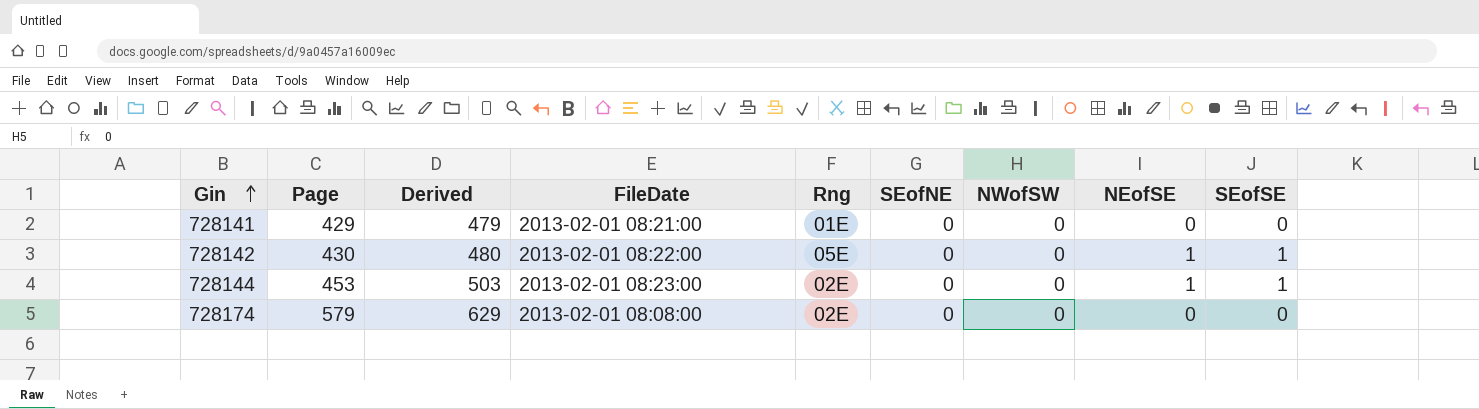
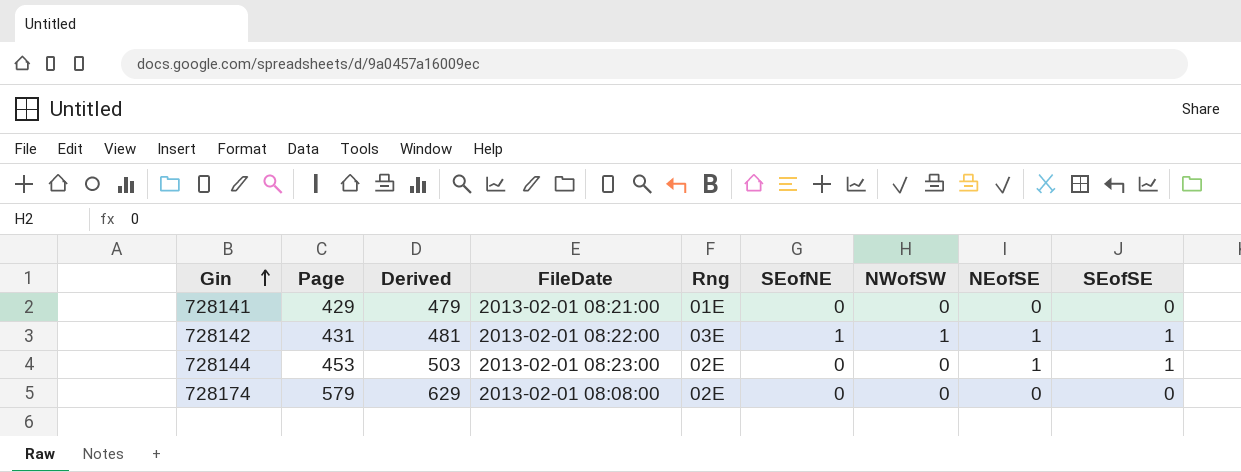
728142 | Page: 430 -> 431
728142 | Derived: 480 -> 481
728142 | Rng: 05E -> 03E
728142 | SEofNE: 0 -> 1
728142 | NWofSW: 0 -> 1

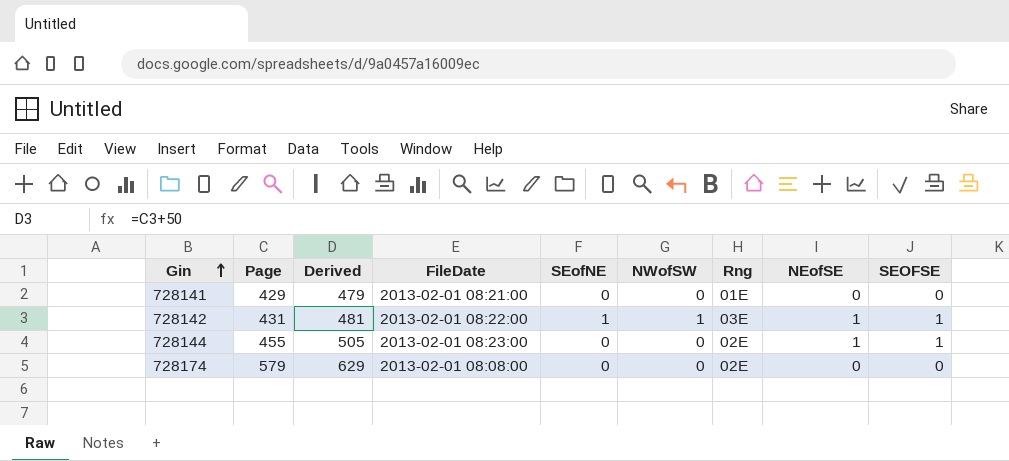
column Rng | position: 5 -> 7
column name: SEofSE -> SEOFSE
728144 | Page: 453 -> 455
728144 | Derived: 503 -> 505

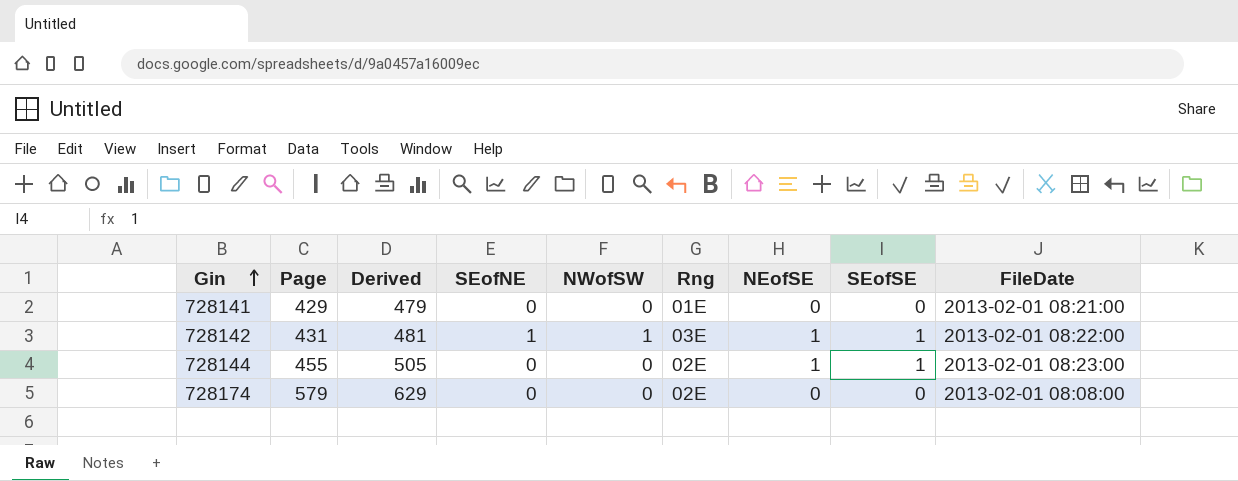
column name: SEOFSE -> SEofSE
column FileDate | position: 4 -> 9

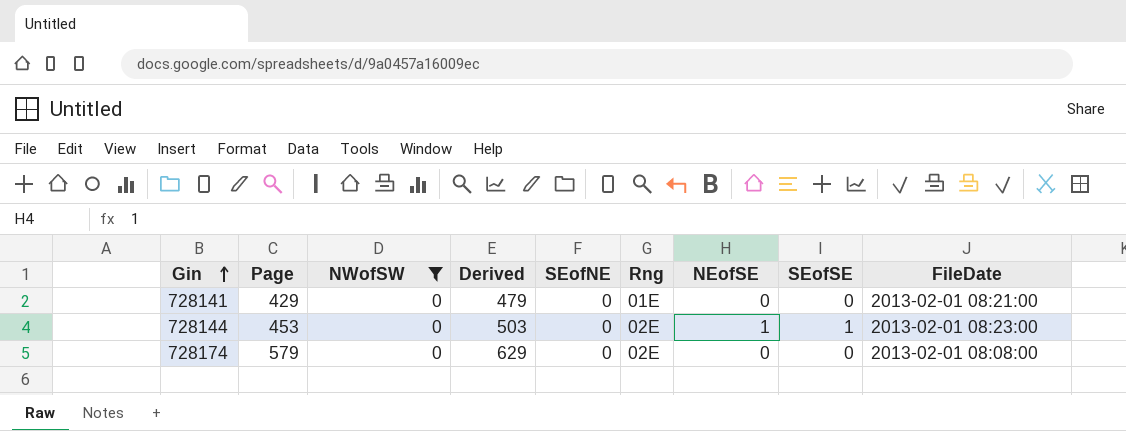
filter: none -> NWofSW = 0
column NWofSW | position: 5 -> 3
728144 | Page: 455 -> 453
728144 | Derived: 505 -> 503

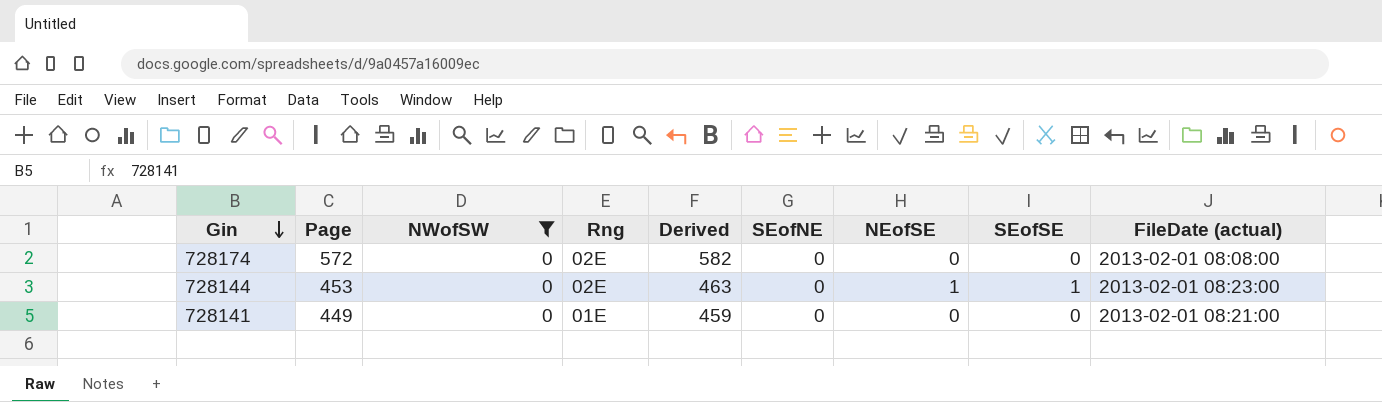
row order: Gin ascending -> Gin descending
column Rng | position: 6 -> 4
column Derived | formula: [Page] + 50 -> [Page] + 10
column name: FileDate -> FileDate (actual)
728174 | Page: 579 -> 572
728141 | Page: 429 -> 449

